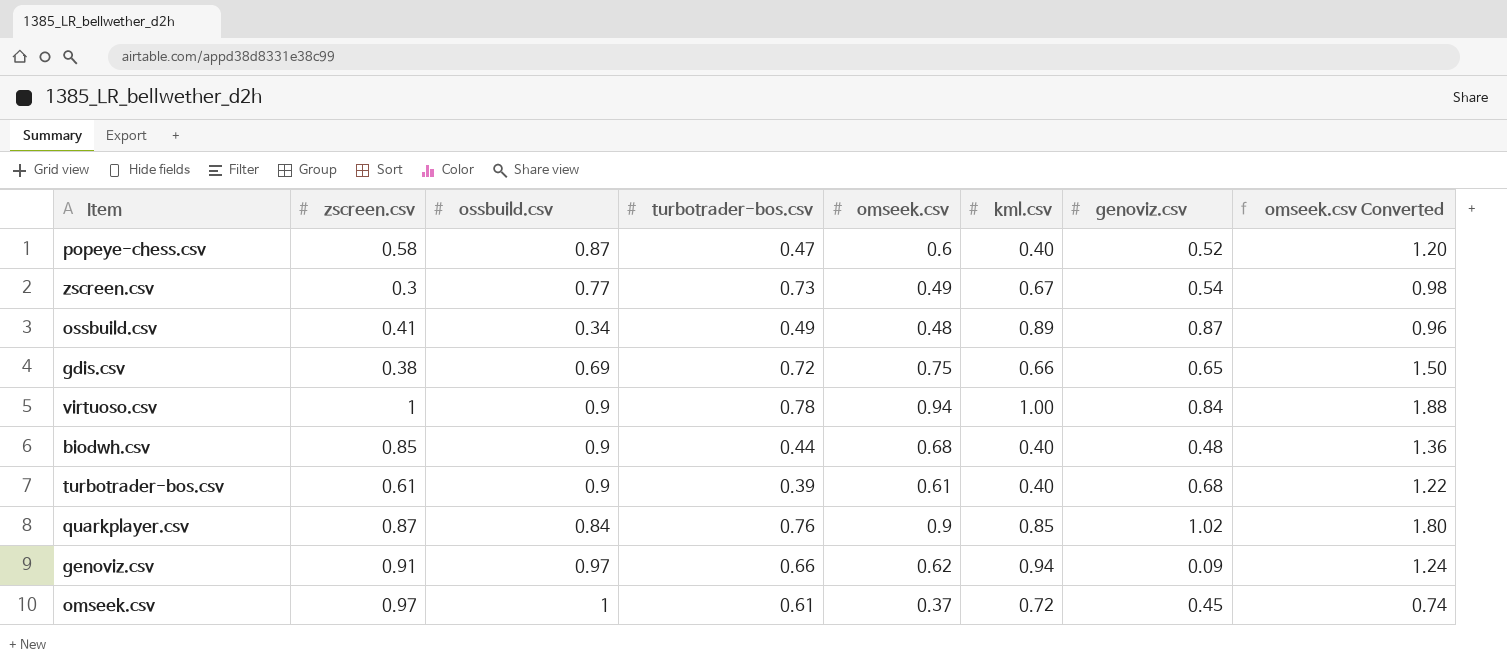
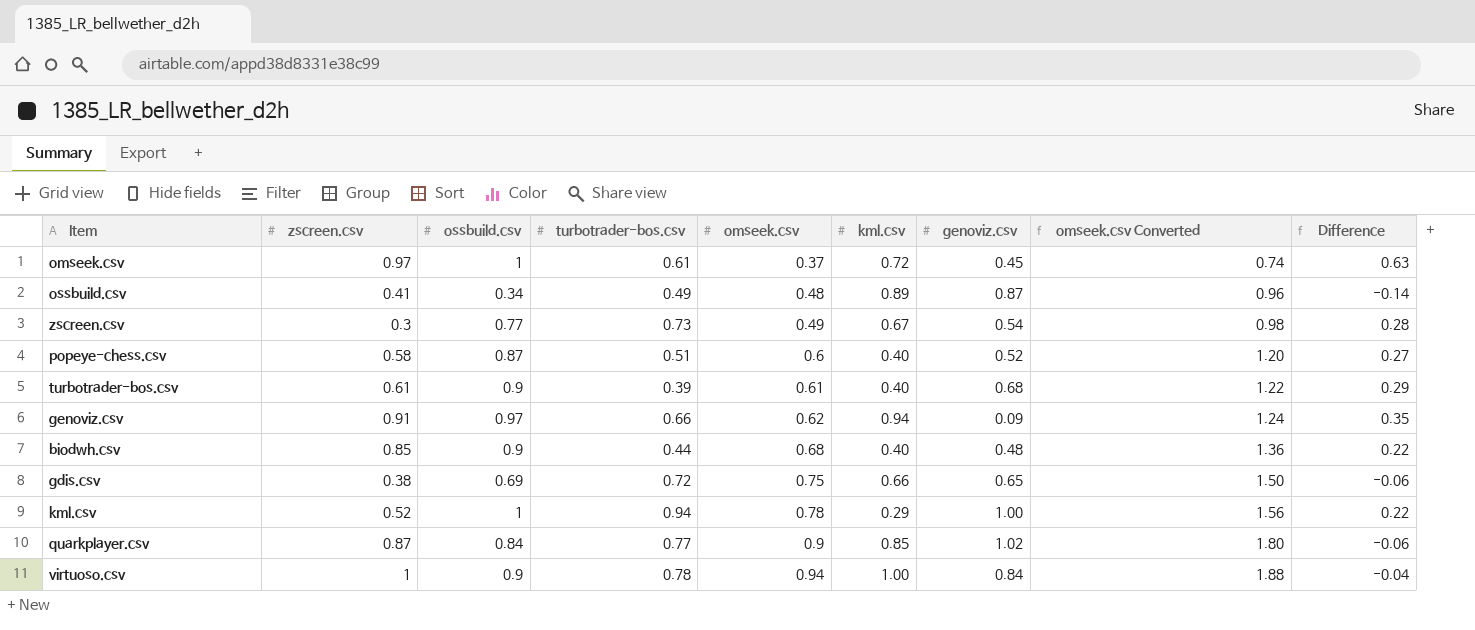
row order: none -> omseek.csv ascending
column Difference | formula: none -> [ossbuild.csv] - [omseek.csv]
popeye-chess.csv | turbotrader-bos.csv: 0.47 -> 0.51
row kml.csv: none -> 0.52 | 1 | 0.94 | 0.78 | 0.29 | 1.00 | 1.56 | 0.22
quarkplayer.csv | turbotrader-bos.csv: 0.76 -> 0.77

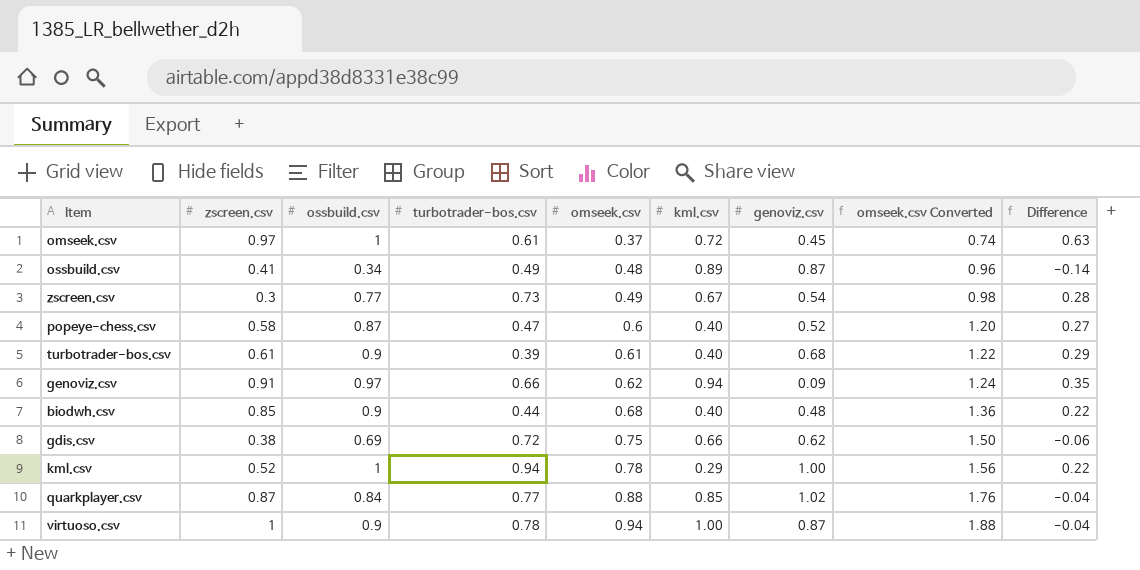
popeye-chess.csv | turbotrader-bos.csv: 0.51 -> 0.47
gdis.csv | genoviz.csv: 0.65 -> 0.62
quarkplayer.csv | omseek.csv: 0.9 -> 0.88
quarkplayer.csv | omseek.csv Converted: 1.80 -> 1.76
quarkplayer.csv | Difference: -0.06 -> -0.04
virtuoso.csv | genoviz.csv: 0.84 -> 0.87

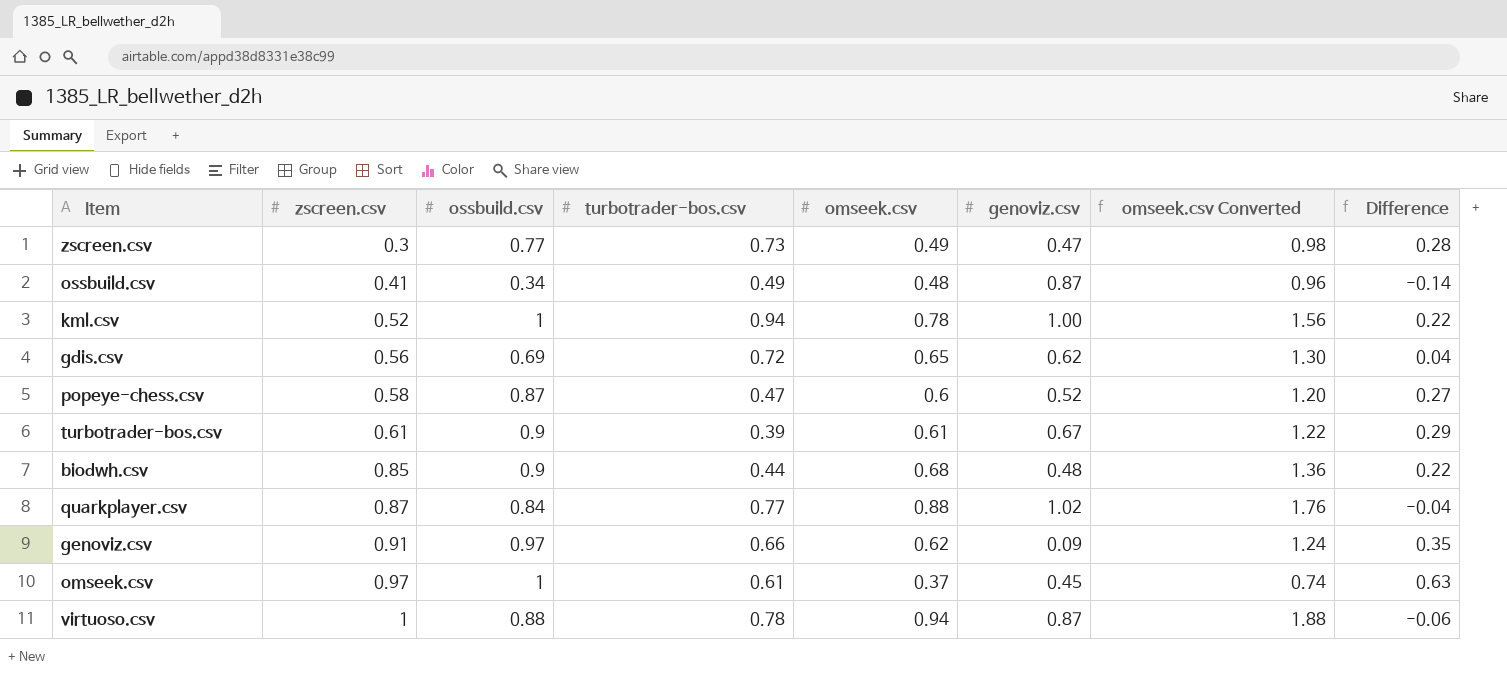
row order: omseek.csv ascending -> zscreen.csv ascending
column kml.csv | position: 6 -> none
zscreen.csv | genoviz.csv: 0.54 -> 0.47
gdis.csv | zscreen.csv: 0.38 -> 0.56
gdis.csv | omseek.csv: 0.75 -> 0.65
gdis.csv | omseek.csv Converted: 1.50 -> 1.30
gdis.csv | Difference: -0.06 -> 0.04
turbotrader-bos.csv | genoviz.csv: 0.68 -> 0.67
virtuoso.csv | ossbuild.csv: 0.9 -> 0.88
virtuoso.csv | Difference: -0.04 -> -0.06

